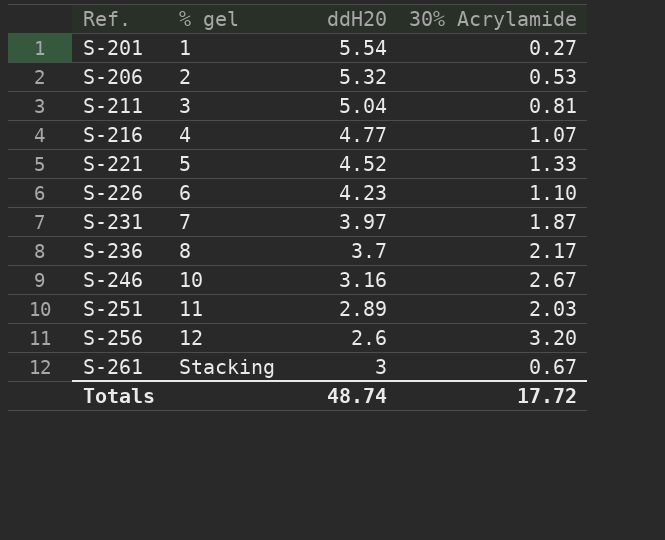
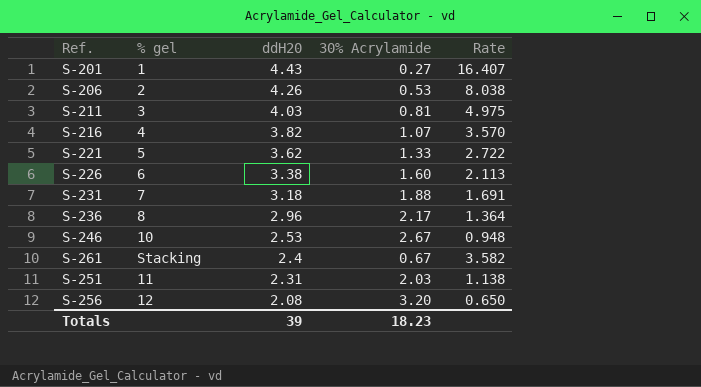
row order: Ref. ascending -> ddH20 descending
column Rate | formula: none -> [ddH20] / [30% Acrylamide]
S-201 | ddH20: 5.54 -> 4.43
S-206 | ddH20: 5.32 -> 4.26
S-211 | ddH20: 5.04 -> 4.03
S-216 | ddH20: 4.77 -> 3.82
S-221 | ddH20: 4.52 -> 3.62
S-226 | ddH20: 4.23 -> 3.38
S-226 | 30% Acrylamide: 1.10 -> 1.60
S-231 | ddH20: 3.97 -> 3.18
S-231 | 30% Acrylamide: 1.87 -> 1.88
S-236 | ddH20: 3.7 -> 2.96
S-246 | ddH20: 3.16 -> 2.53
S-261 | ddH20: 3 -> 2.4
S-251 | ddH20: 2.89 -> 2.31
S-256 | ddH20: 2.6 -> 2.08
Totals | ddH20: 48.74 -> 39
Totals | 30% Acrylamide: 17.72 -> 18.23

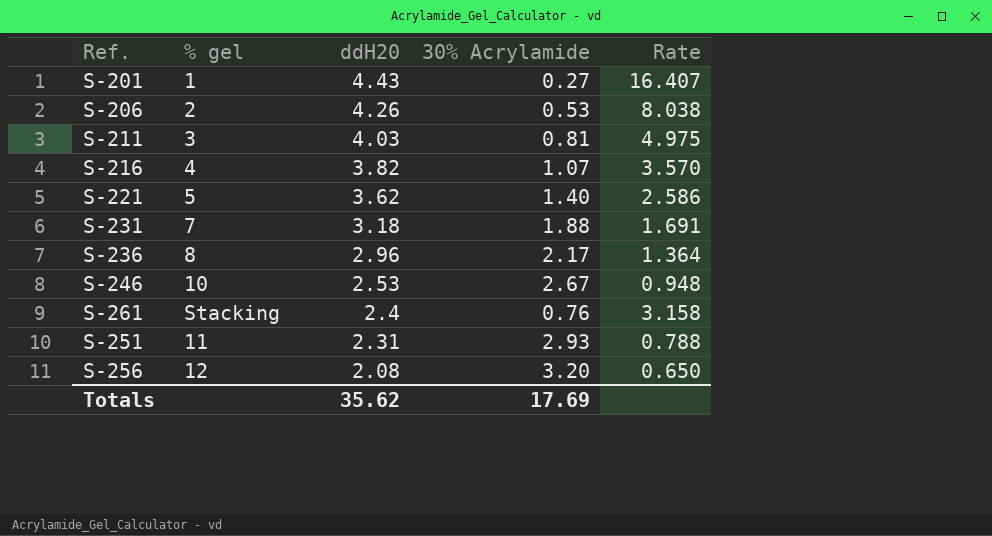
row S-226: 6 | 3.38 | 1.60 | 2.113 -> none
S-221 | 30% Acrylamide: 1.33 -> 1.40
S-221 | Rate: 2.722 -> 2.586
S-261 | 30% Acrylamide: 0.67 -> 0.76
S-261 | Rate: 3.582 -> 3.158
S-251 | 30% Acrylamide: 2.03 -> 2.93
S-251 | Rate: 1.138 -> 0.788
Totals | ddH20: 39 -> 35.62
Totals | 30% Acrylamide: 18.23 -> 17.69

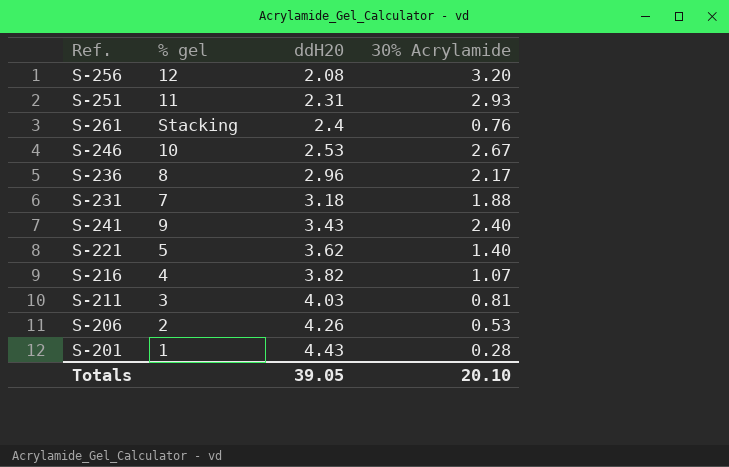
row order: ddH20 descending -> ddH20 ascending
column Rate | formula: [ddH20] / [30% Acrylamide] -> none
row S-241: none -> 9 | 3.43 | 2.40
S-201 | 30% Acrylamide: 0.27 -> 0.28
Totals | ddH20: 35.62 -> 39.05
Totals | 30% Acrylamide: 17.69 -> 20.10

